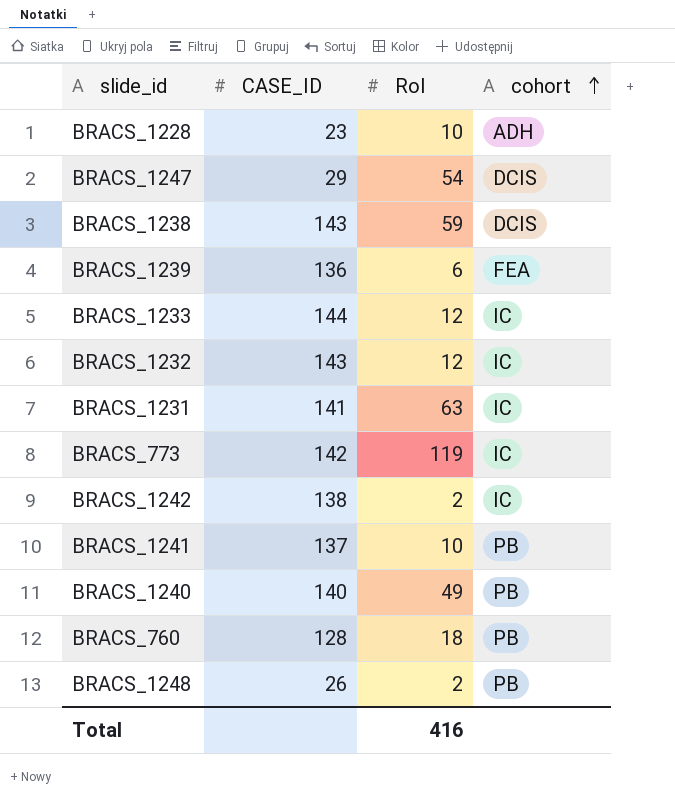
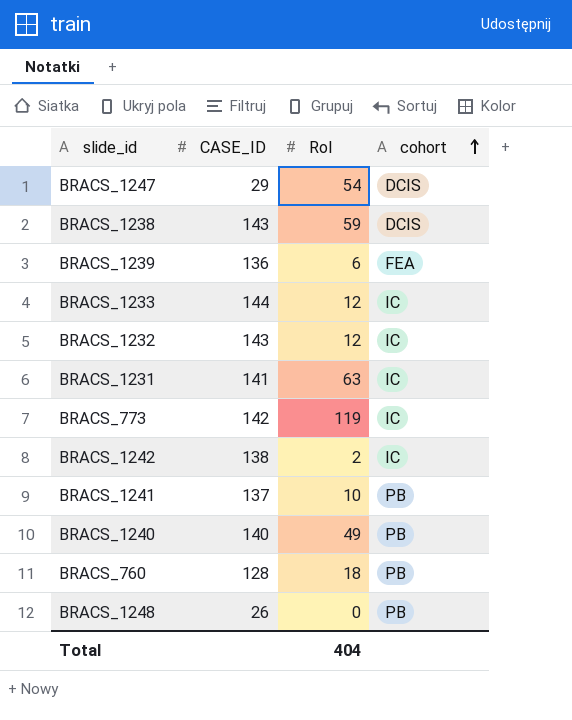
row BRACS_1228: 23 | 10 | ADH -> none
BRACS_1248 | RoI: 2 -> 0
Total | RoI: 416 -> 404

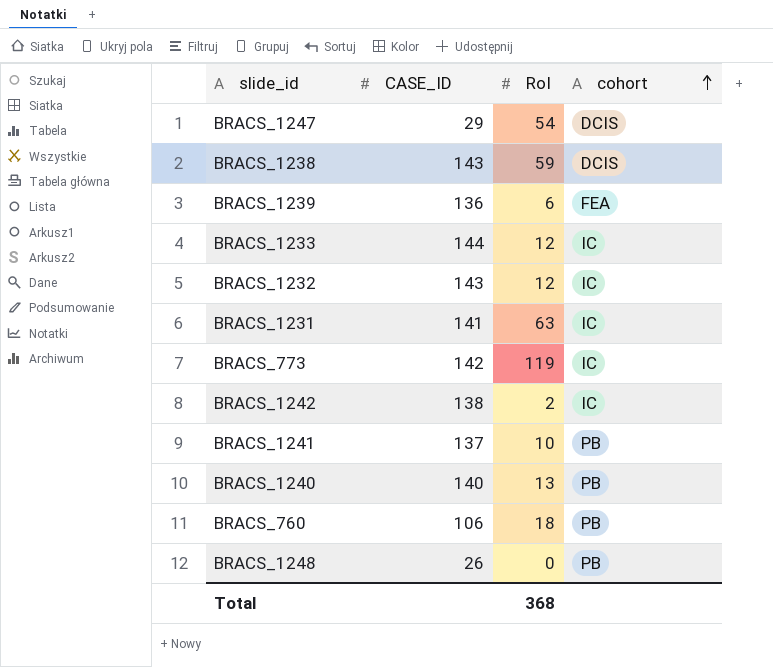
BRACS_1240 | RoI: 49 -> 13
BRACS_760 | CASE_ID: 128 -> 106
Total | RoI: 404 -> 368

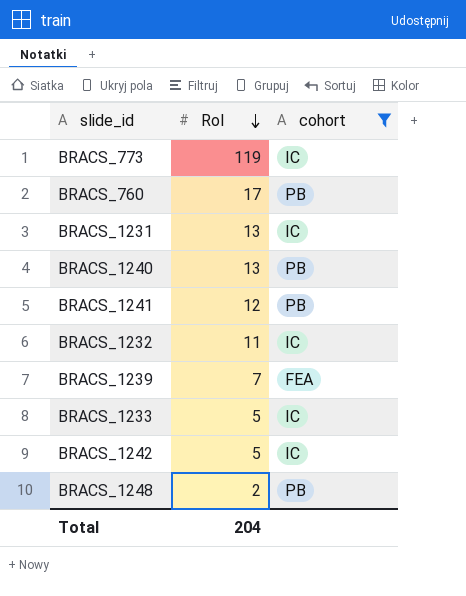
filter: none -> cohort != DCIS
row order: cohort ascending -> RoI descending
column CASE_ID | position: 2 -> none
BRACS_760 | RoI: 18 -> 17
BRACS_1231 | RoI: 63 -> 13
BRACS_1241 | RoI: 10 -> 12
BRACS_1232 | RoI: 12 -> 11
BRACS_1239 | RoI: 6 -> 7
BRACS_1233 | RoI: 12 -> 5
BRACS_1242 | RoI: 2 -> 5
BRACS_1248 | RoI: 0 -> 2
Total | RoI: 368 -> 204

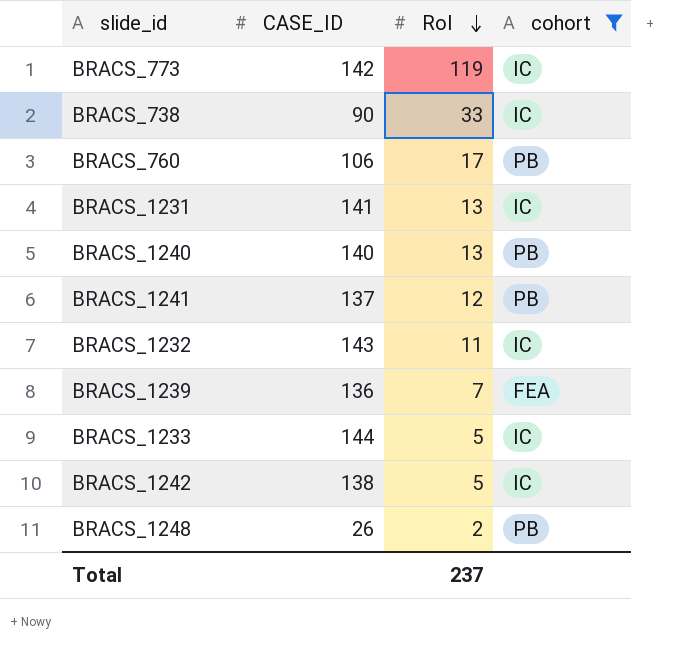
column CASE_ID | position: none -> 2
row BRACS_738: none -> 90 | 33 | IC
Total | RoI: 204 -> 237

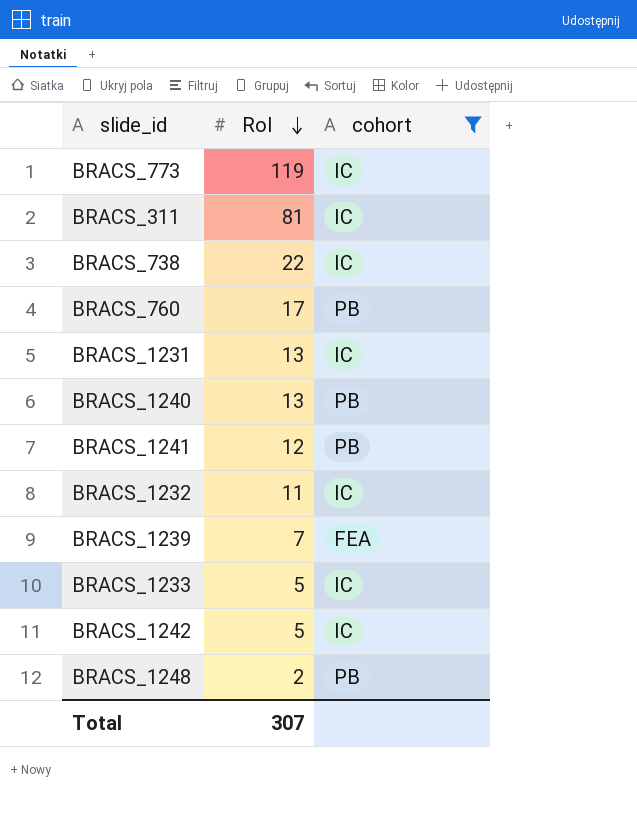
column CASE_ID | position: 2 -> none
row BRACS_311: none -> 81 | IC
BRACS_738 | RoI: 33 -> 22
Total | RoI: 237 -> 307

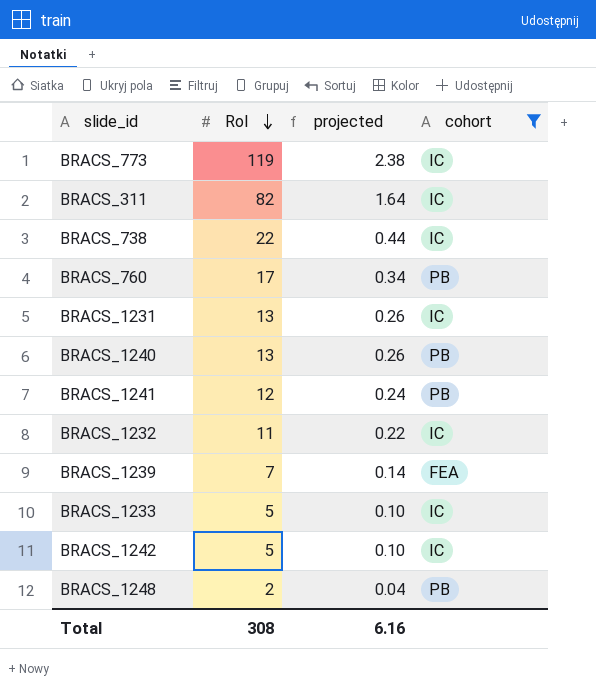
column projected | formula: none -> [RoI] * 0.02
BRACS_311 | RoI: 81 -> 82
Total | RoI: 307 -> 308

